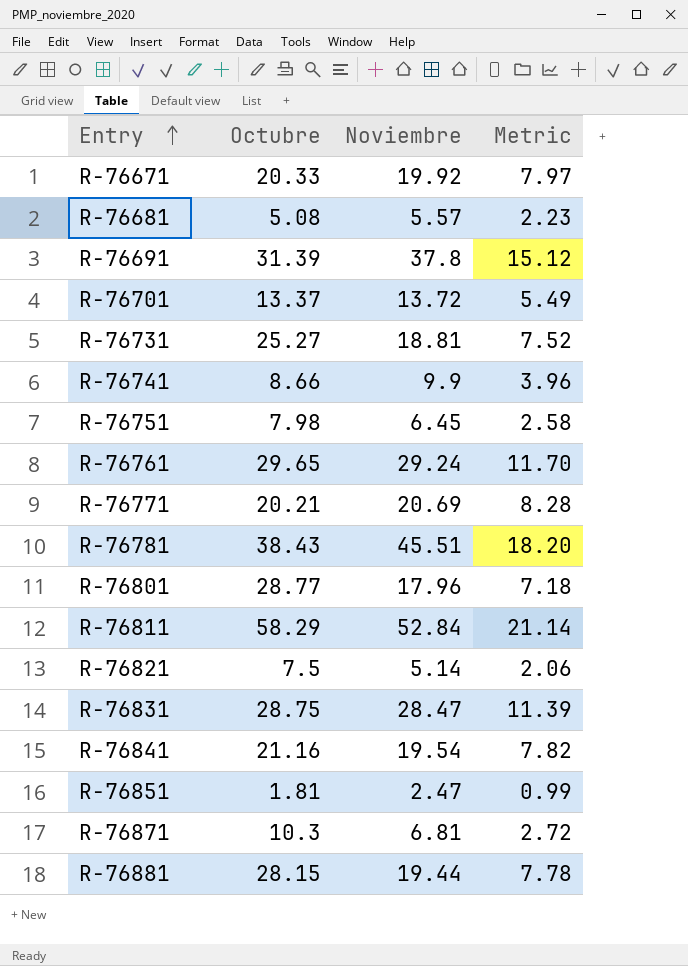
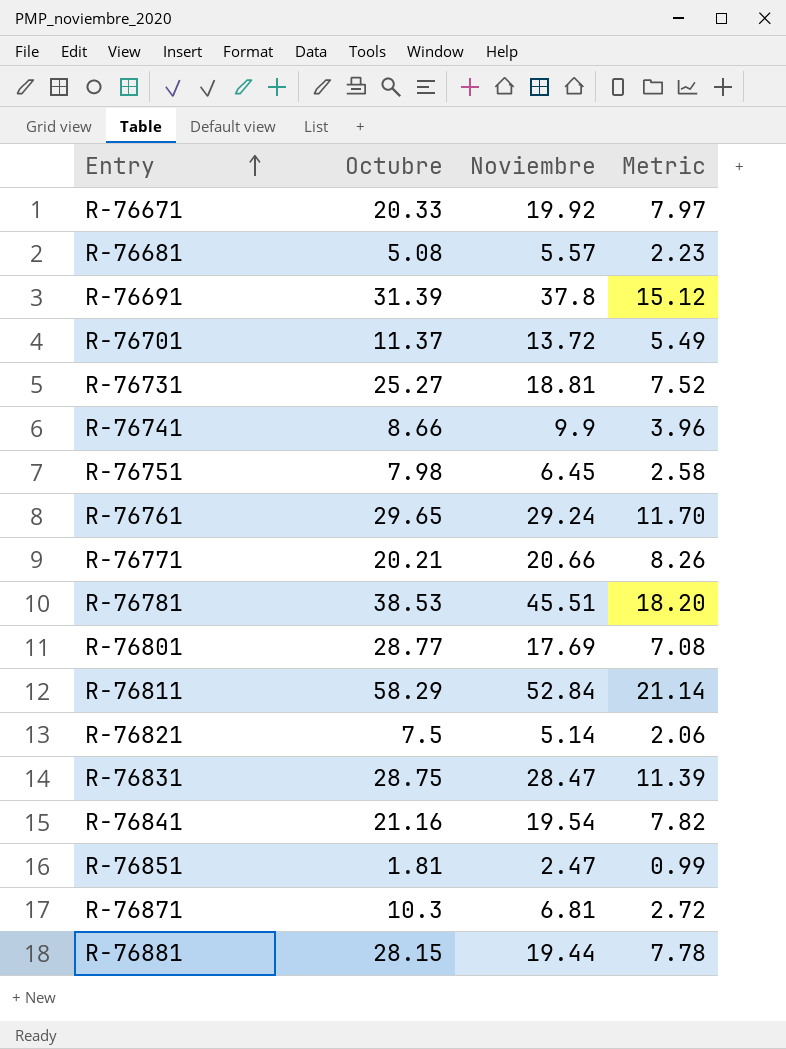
R-76701 | Octubre: 13.37 -> 11.37
R-76771 | Noviembre: 20.69 -> 20.66
R-76771 | Metric: 8.28 -> 8.26
R-76781 | Octubre: 38.43 -> 38.53
R-76801 | Noviembre: 17.96 -> 17.69
R-76801 | Metric: 7.18 -> 7.08

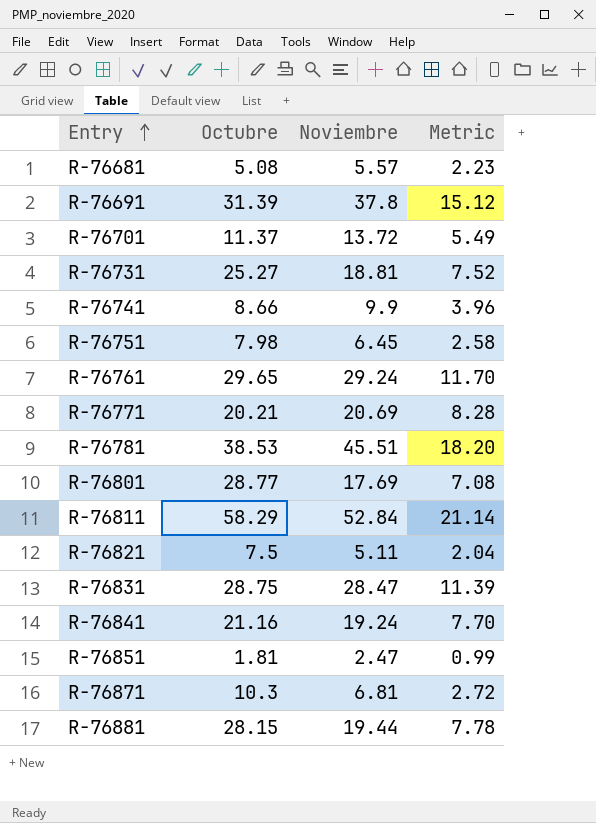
row R-76671: 20.33 | 19.92 | 7.97 -> none
R-76771 | Noviembre: 20.66 -> 20.69
R-76771 | Metric: 8.26 -> 8.28
R-76821 | Noviembre: 5.14 -> 5.11
R-76821 | Metric: 2.06 -> 2.04
R-76841 | Noviembre: 19.54 -> 19.24
R-76841 | Metric: 7.82 -> 7.70

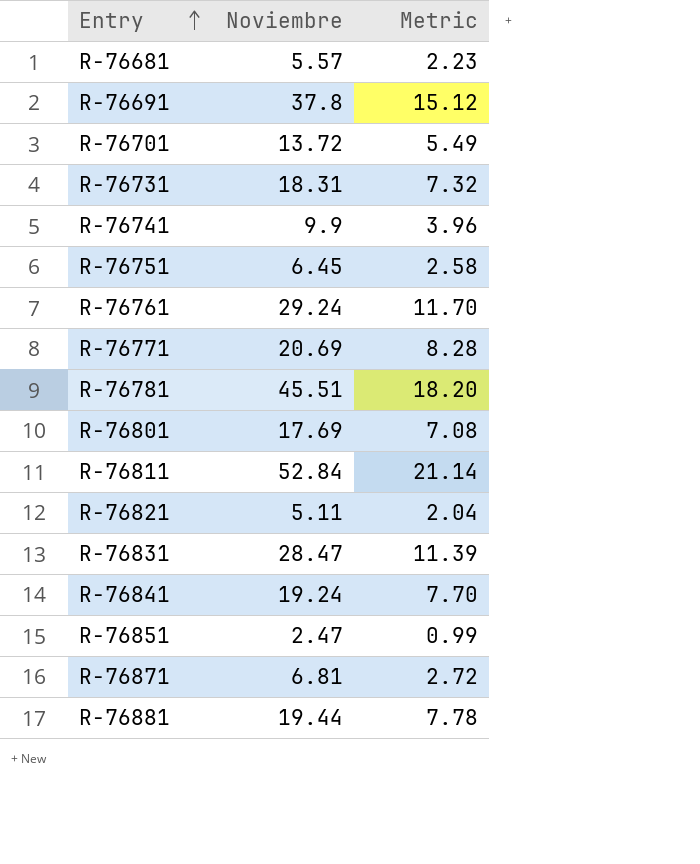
column Octubre | position: 2 -> none
R-76731 | Noviembre: 18.81 -> 18.31
R-76731 | Metric: 7.52 -> 7.32

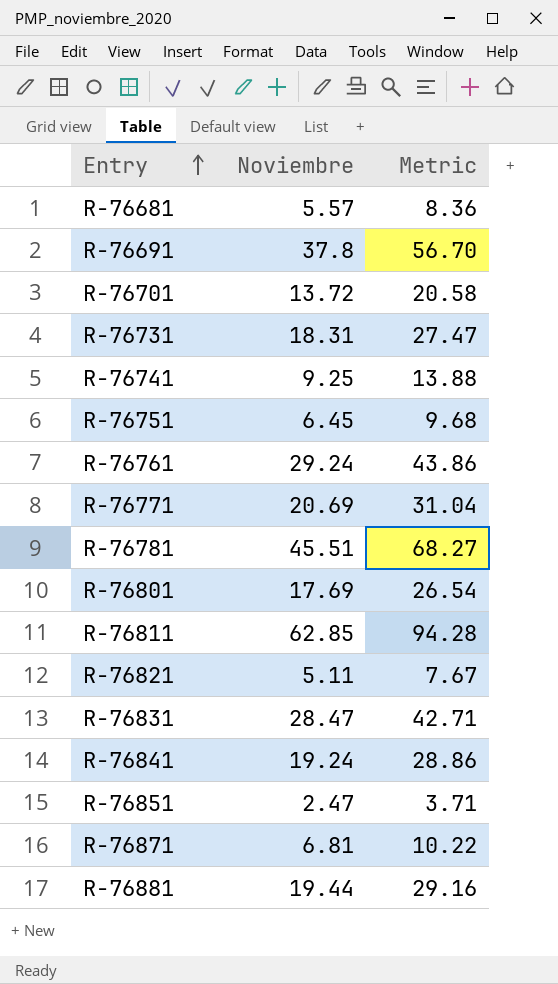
column Metric | formula: [Noviembre] * 0.4 -> [Noviembre] * 1.5
R-76741 | Noviembre: 9.9 -> 9.25
R-76811 | Noviembre: 52.84 -> 62.85

